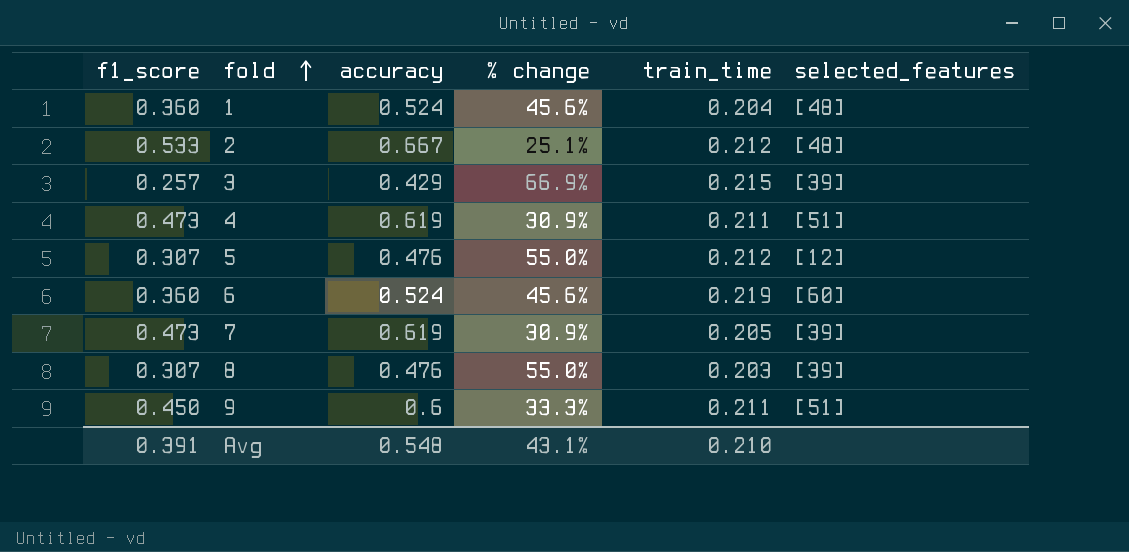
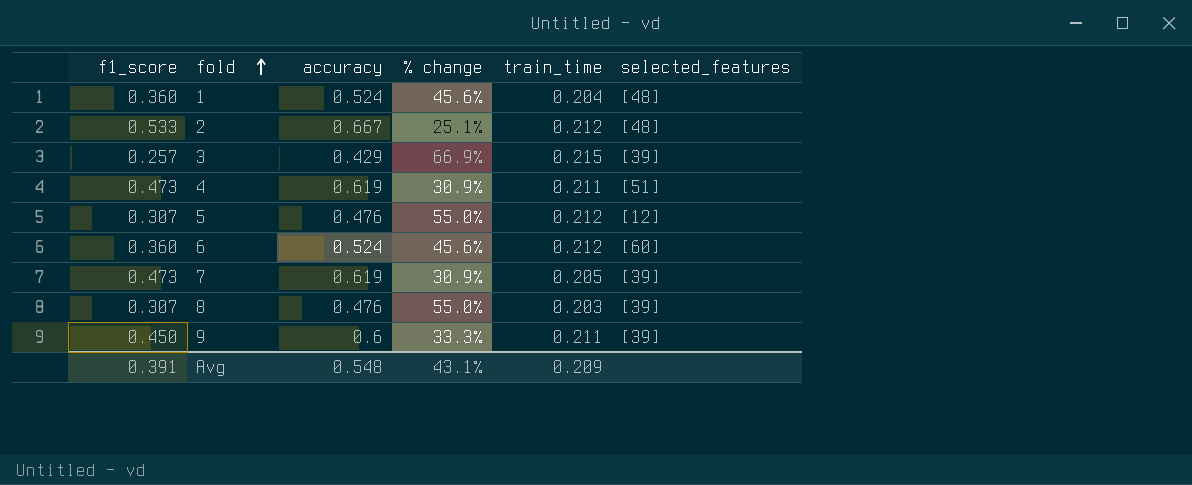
6 | train_time: 0.219 -> 0.212
9 | selected_features: [51] -> [39]
Avg | train_time: 0.210 -> 0.209

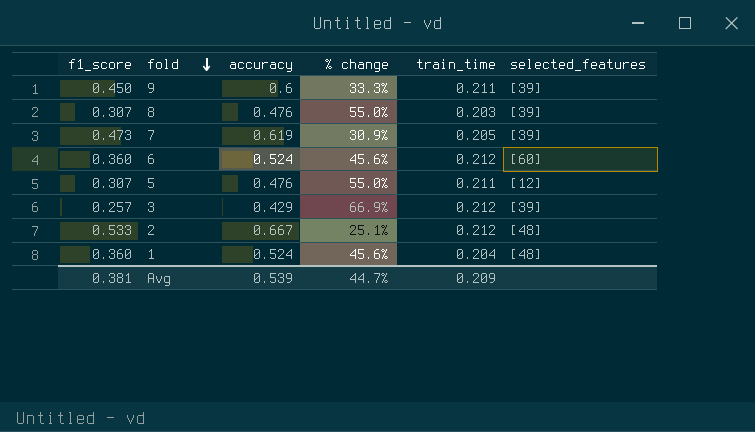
row order: fold ascending -> fold descending
row 4: 0.473 | 0.619 | 30.9% | 0.211 | [51] -> none
5 | train_time: 0.212 -> 0.211
3 | train_time: 0.215 -> 0.212
Avg | f1_score: 0.391 -> 0.381
Avg | accuracy: 0.548 -> 0.539
Avg | % change: 43.1% -> 44.7%

